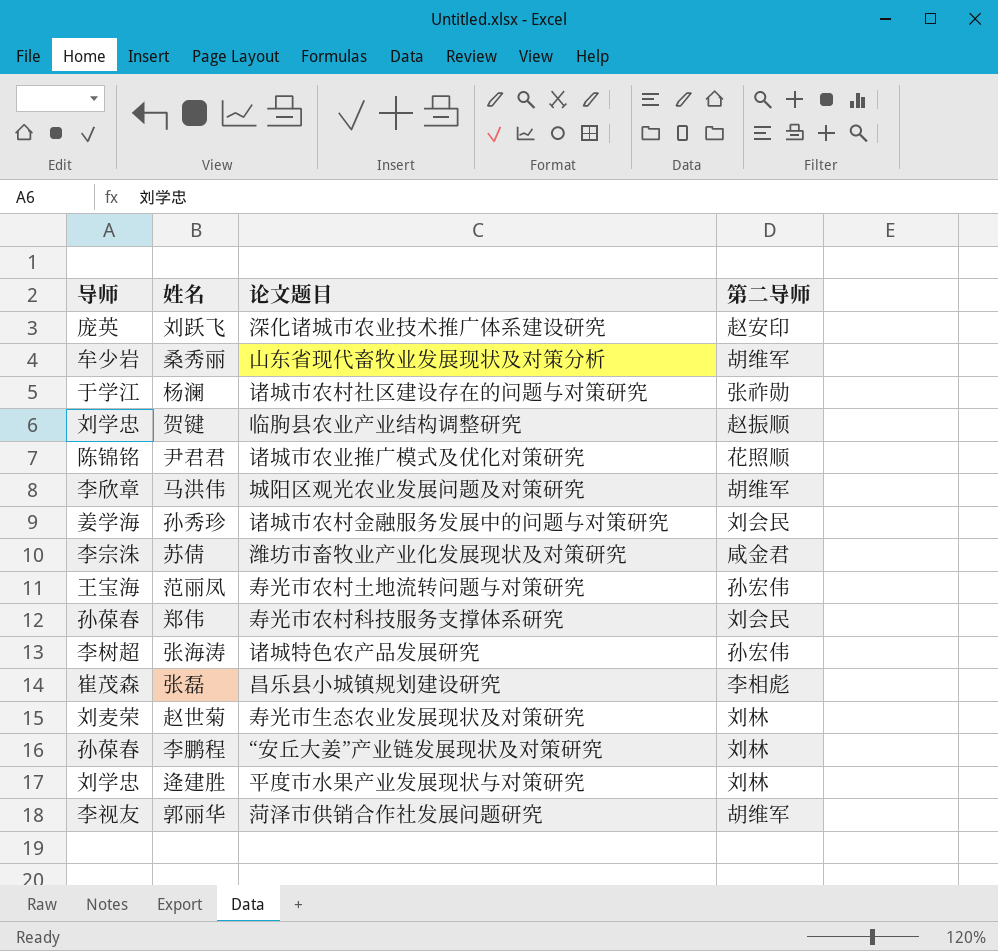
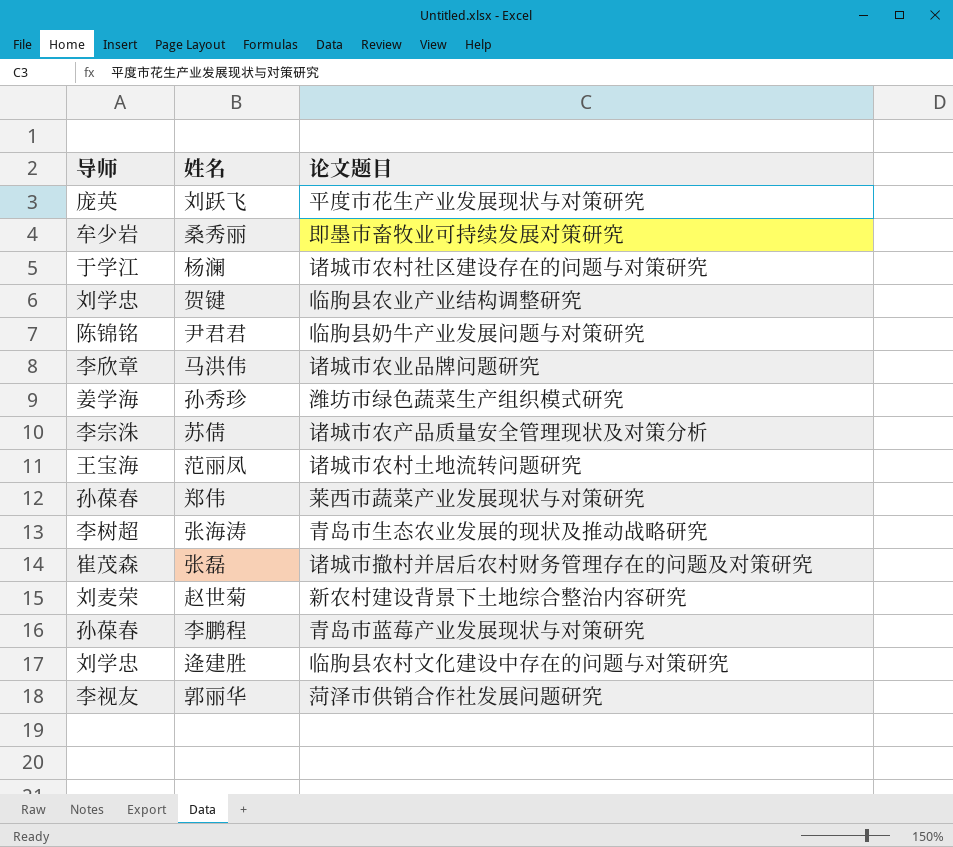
column 第二导师 | position: 4 -> none
刘跃飞 | 论文题目: 深化诸城市农业技术推广体系建设研究 -> 平度市花生产业发展现状与对策研究
桑秀丽 | 论文题目: 山东省现代畜牧业发展现状及对策分析 -> 即墨市畜牧业可持续发展对策研究
尹君君 | 论文题目: 诸城市农业推广模式及优化对策研究 -> 临朐县奶牛产业发展问题与对策研究
马洪伟 | 论文题目: 城阳区观光农业发展问题及对策研究 -> 诸城市农业品牌问题研究
孙秀珍 | 论文题目: 诸城市农村金融服务发展中的问题与对策研究 -> 潍坊市绿色蔬菜生产组织模式研究
苏倩 | 论文题目: 潍坊市畜牧业产业化发展现状及对策研究 -> 诸城市农产品质量安全管理现状及对策分析
范丽凤 | 论文题目: 寿光市农村土地流转问题与对策研究 -> 诸城市农村土地流转问题研究
郑伟 | 论文题目: 寿光市农村科技服务支撑体系研究 -> 莱西市蔬菜产业发展现状与对策研究
张海涛 | 论文题目: 诸城特色农产品发展研究 -> 青岛市生态农业发展的现状及推动战略研究
张磊 | 论文题目: 昌乐县小城镇规划建设研究 -> 诸城市撤村并居后农村财务管理存在的问题及对策研究
赵世菊 | 论文题目: 寿光市生态农业发展现状及对策研究 -> 新农村建设背景下土地综合整治内容研究
李鹏程 | 论文题目: “安丘大姜”产业链发展现状及对策研究 -> 青岛市蓝莓产业发展现状与对策研究
逄建胜 | 论文题目: 平度市水果产业发展现状与对策研究 -> 临朐县农村文化建设中存在的问题与对策研究

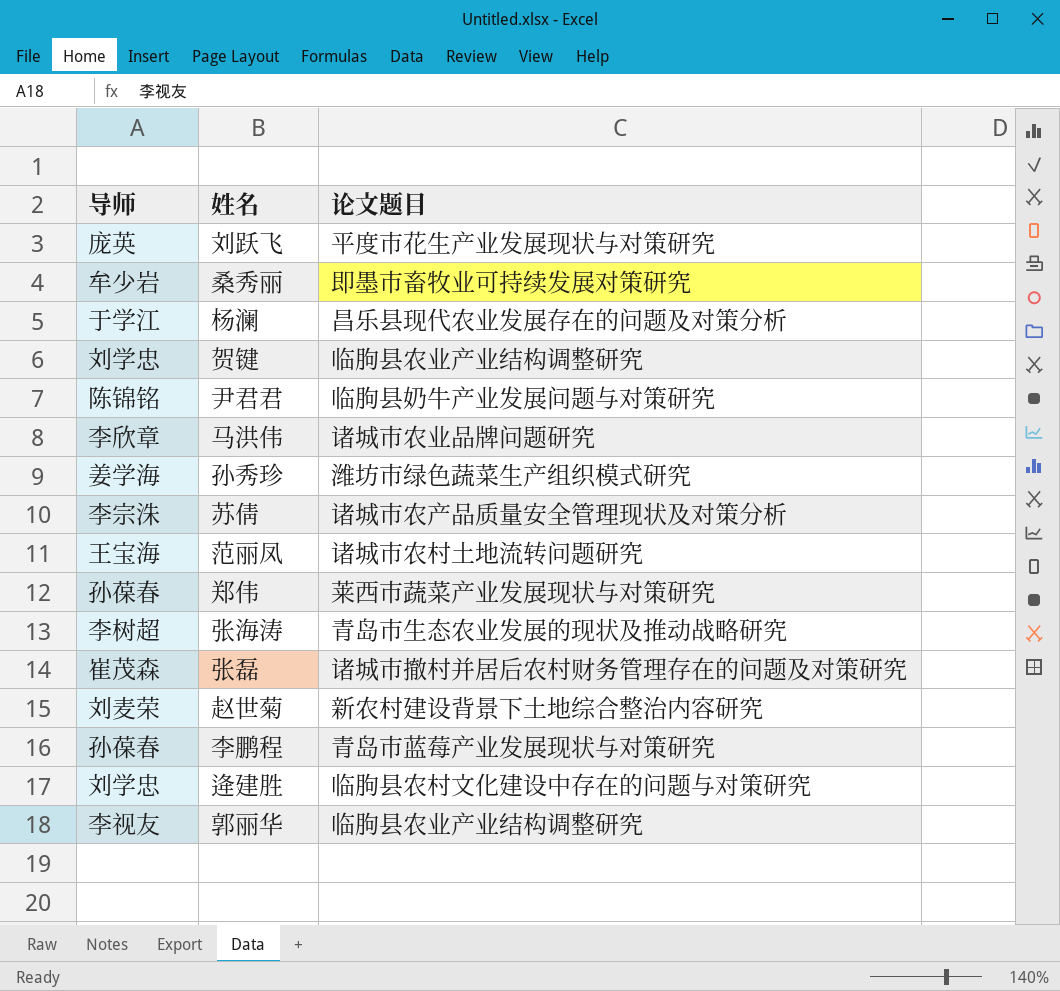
杨澜 | 论文题目: 诸城市农村社区建设存在的问题与对策研究 -> 昌乐县现代农业发展存在的问题及对策分析
郭丽华 | 论文题目: 菏泽市供销合作社发展问题研究 -> 临朐县农业产业结构调整研究

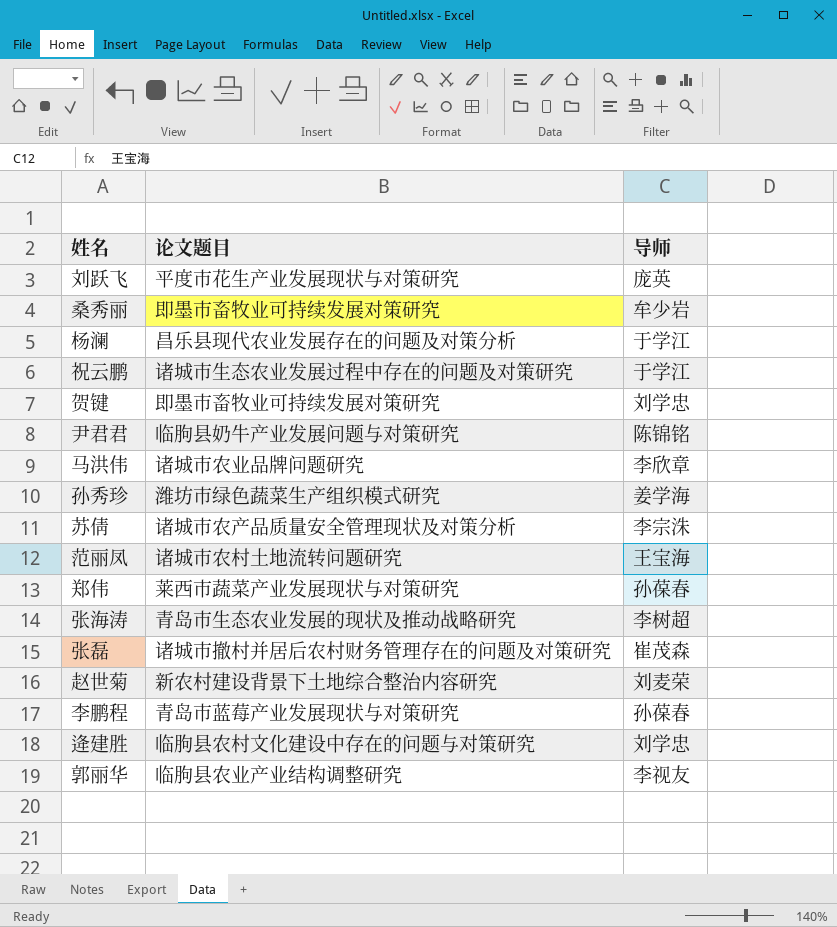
column 导师 | position: 1 -> 3
row 祝云鹏: none -> 诸城市生态农业发展过程中存在的问题及对策研究 | 于学江
贺键 | 论文题目: 临朐县农业产业结构调整研究 -> 即墨市畜牧业可持续发展对策研究

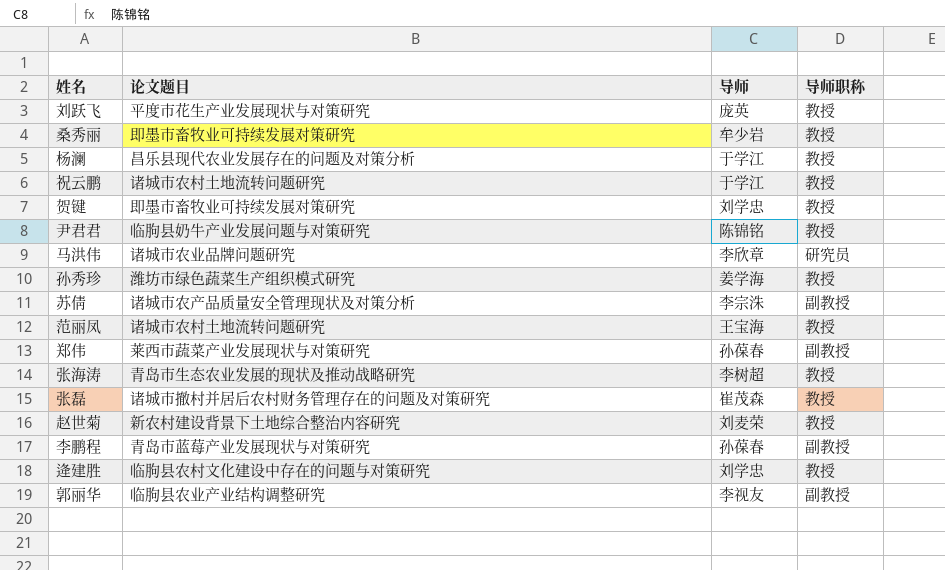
column 导师职称 | position: none -> 4
祝云鹏 | 论文题目: 诸城市生态农业发展过程中存在的问题及对策研究 -> 诸城市农村土地流转问题研究

